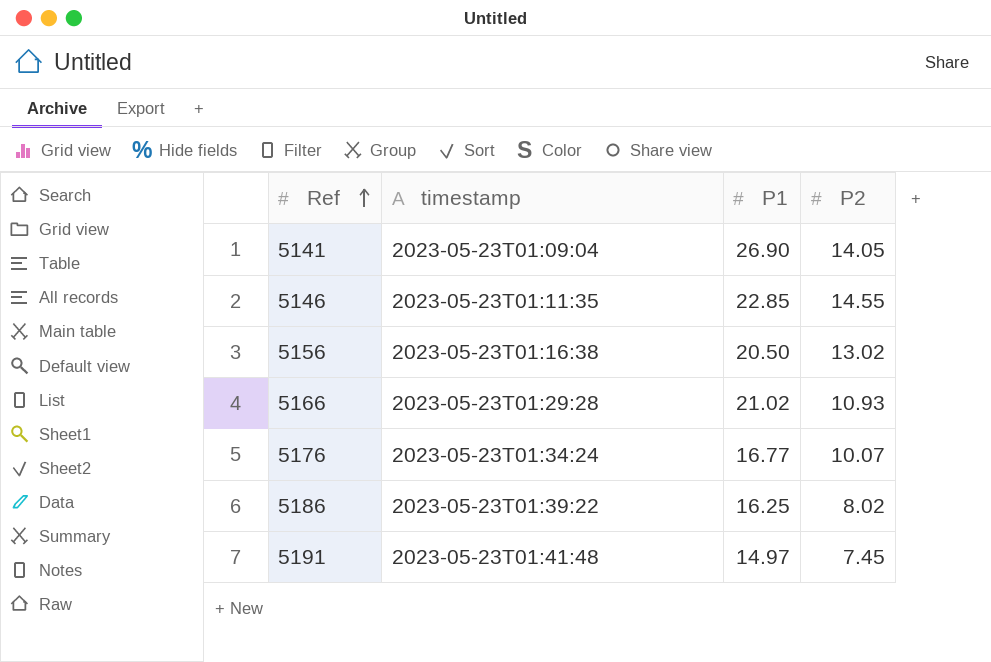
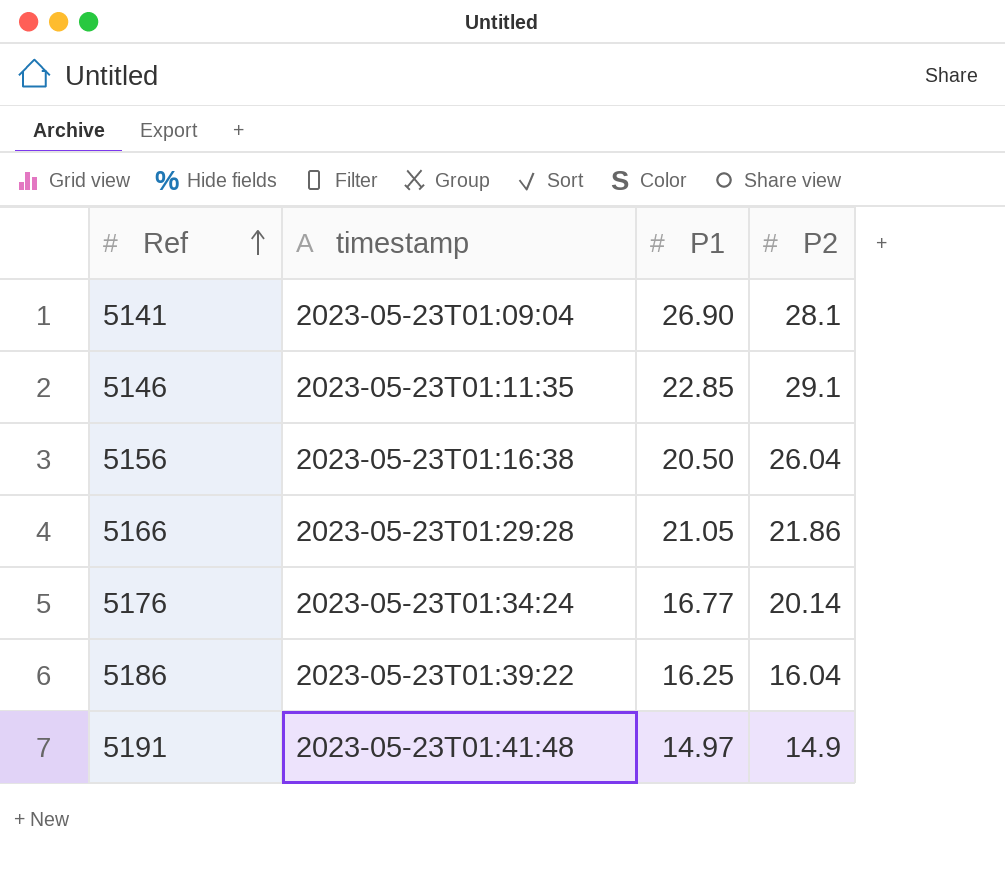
5141 | P2: 14.05 -> 28.1
5146 | P2: 14.55 -> 29.1
5156 | P2: 13.02 -> 26.04
5166 | P1: 21.02 -> 21.05
5166 | P2: 10.93 -> 21.86
5176 | P2: 10.07 -> 20.14
5186 | P2: 8.02 -> 16.04
5191 | P2: 7.45 -> 14.9

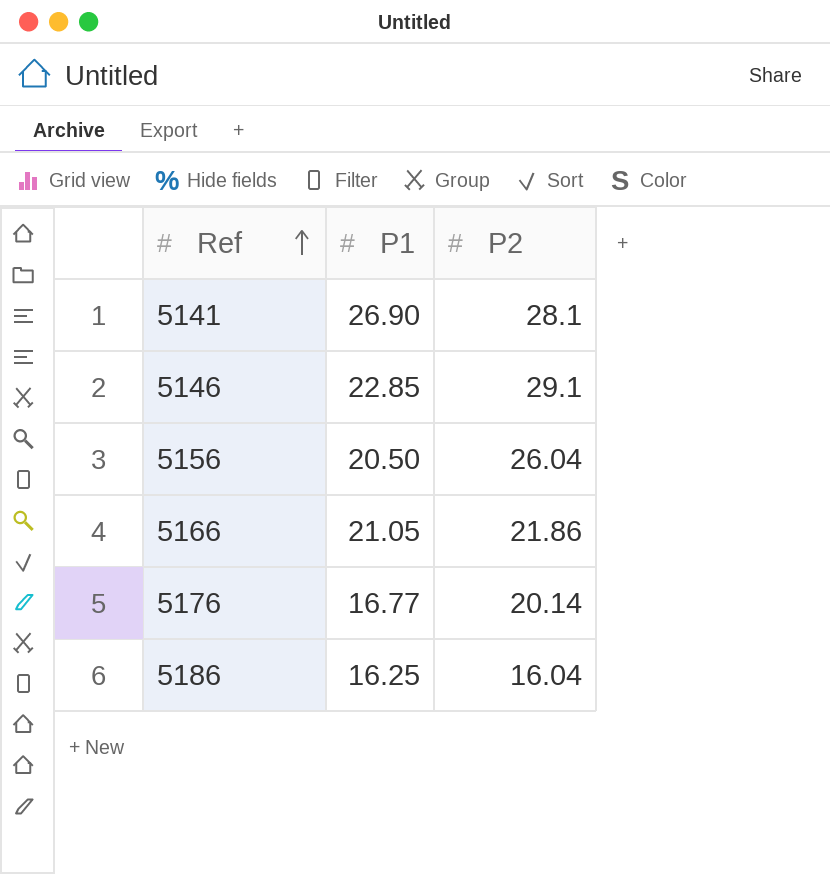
column timestamp | position: 2 -> none
row 5191: 2023-05-23T01:41:48 | 14.97 | 14.9 -> none

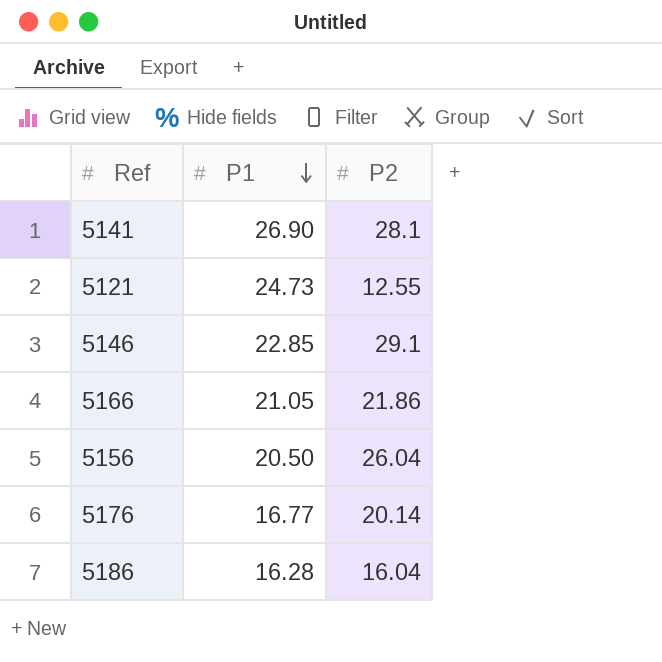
row order: Ref ascending -> P1 descending
row 5121: none -> 24.73 | 12.55
5186 | P1: 16.25 -> 16.28

